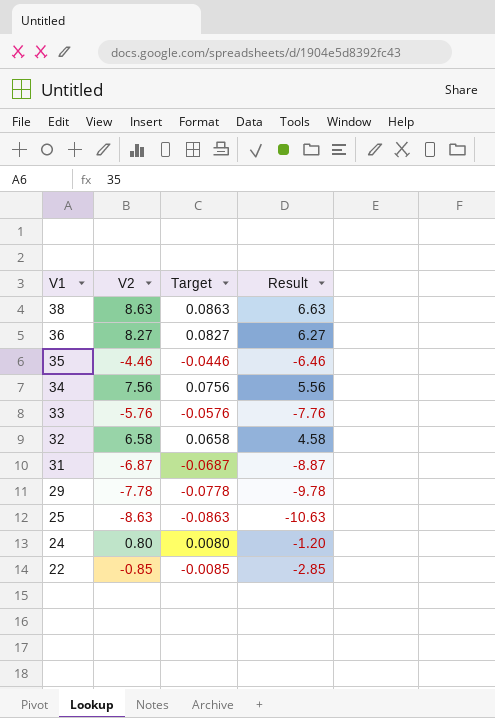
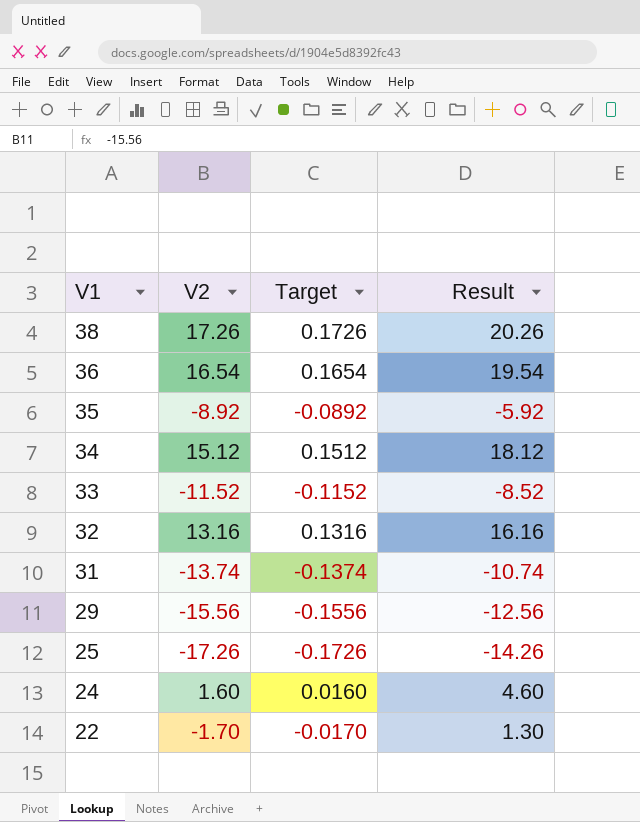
column Result | formula: [V2] - 2 -> [V2] + 3
38 | V2: 8.63 -> 17.26
38 | Target: 0.0863 -> 0.1726
36 | V2: 8.27 -> 16.54
36 | Target: 0.0827 -> 0.1654
35 | V2: -4.46 -> -8.92
35 | Target: -0.0446 -> -0.0892
34 | V2: 7.56 -> 15.12
34 | Target: 0.0756 -> 0.1512
33 | V2: -5.76 -> -11.52
33 | Target: -0.0576 -> -0.1152
32 | V2: 6.58 -> 13.16
32 | Target: 0.0658 -> 0.1316
31 | V2: -6.87 -> -13.74
31 | Target: -0.0687 -> -0.1374
29 | V2: -7.78 -> -15.56
29 | Target: -0.0778 -> -0.1556
25 | V2: -8.63 -> -17.26
25 | Target: -0.0863 -> -0.1726
24 | V2: 0.80 -> 1.60
24 | Target: 0.0080 -> 0.0160
22 | V2: -0.85 -> -1.70
22 | Target: -0.0085 -> -0.0170

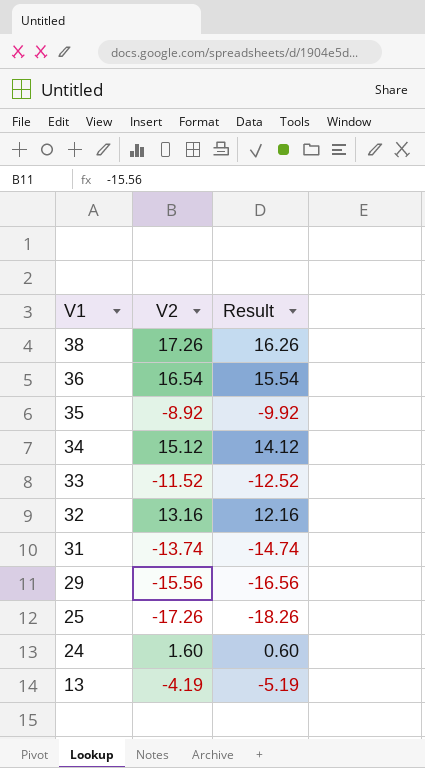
column Target | formula: [V2] * 0.01 -> none
column Result | formula: [V2] + 3 -> [V2] - 1
row 22: -1.70 | -0.0170 | 1.30 -> none
row 13: none -> -4.19 | -5.19

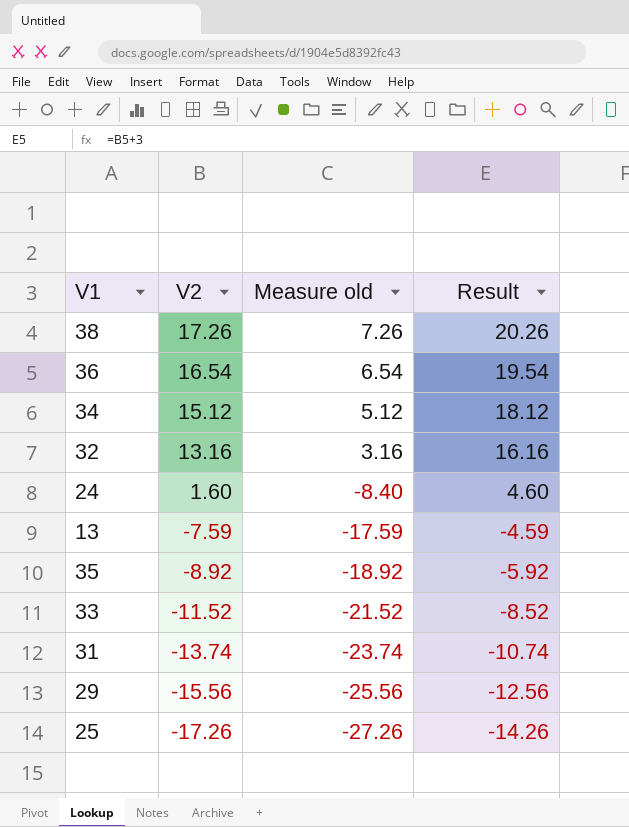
row order: V1 descending -> V2 descending
column Measure old | formula: none -> [V2] - 10
column Result | formula: [V2] - 1 -> [V2] + 3
13 | V2: -4.19 -> -7.59

